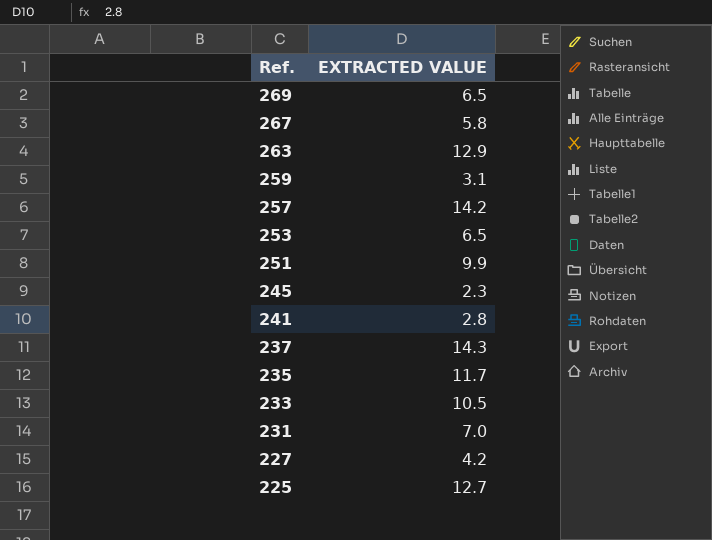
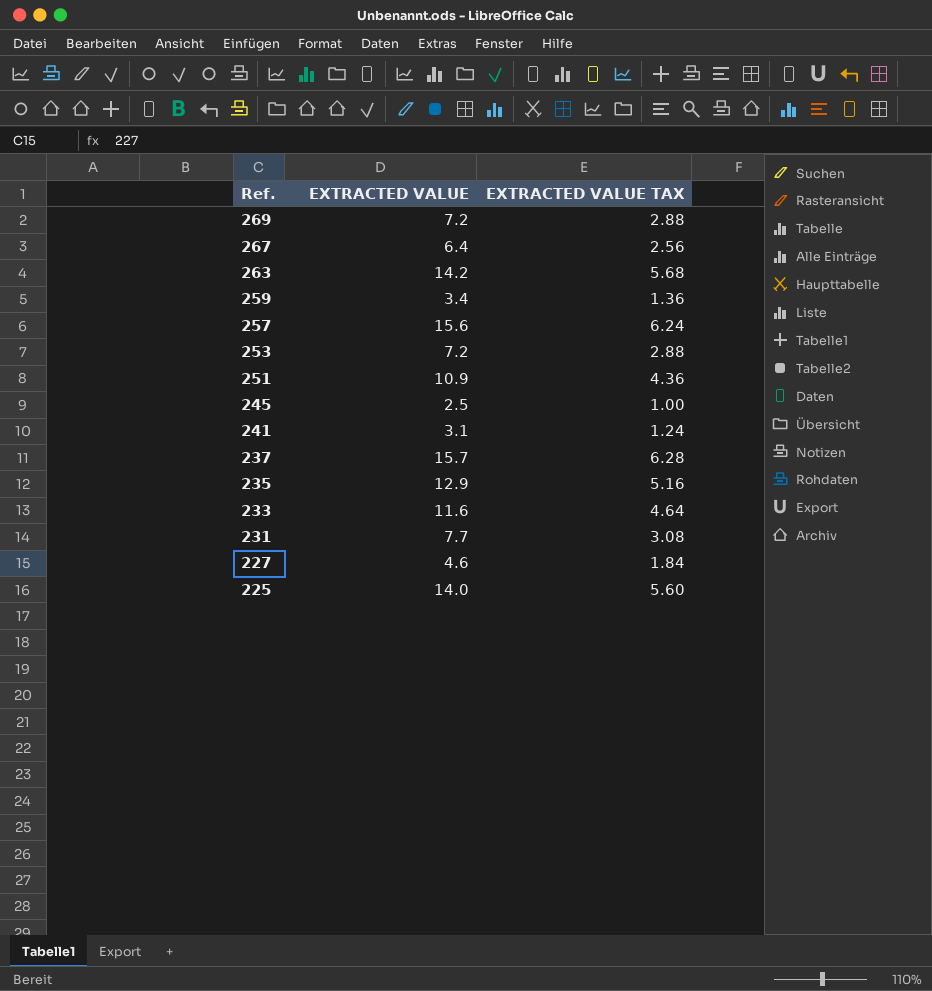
column EXTRACTED VALUE TAX | formula: none -> [EXTRACTED VALUE] * 0.4
269 | EXTRACTED VALUE: 6.5 -> 7.2
267 | EXTRACTED VALUE: 5.8 -> 6.4
263 | EXTRACTED VALUE: 12.9 -> 14.2
259 | EXTRACTED VALUE: 3.1 -> 3.4
257 | EXTRACTED VALUE: 14.2 -> 15.6
253 | EXTRACTED VALUE: 6.5 -> 7.2
251 | EXTRACTED VALUE: 9.9 -> 10.9
245 | EXTRACTED VALUE: 2.3 -> 2.5
241 | EXTRACTED VALUE: 2.8 -> 3.1
237 | EXTRACTED VALUE: 14.3 -> 15.7
235 | EXTRACTED VALUE: 11.7 -> 12.9
233 | EXTRACTED VALUE: 10.5 -> 11.6
231 | EXTRACTED VALUE: 7.0 -> 7.7
227 | EXTRACTED VALUE: 4.2 -> 4.6
225 | EXTRACTED VALUE: 12.7 -> 14.0

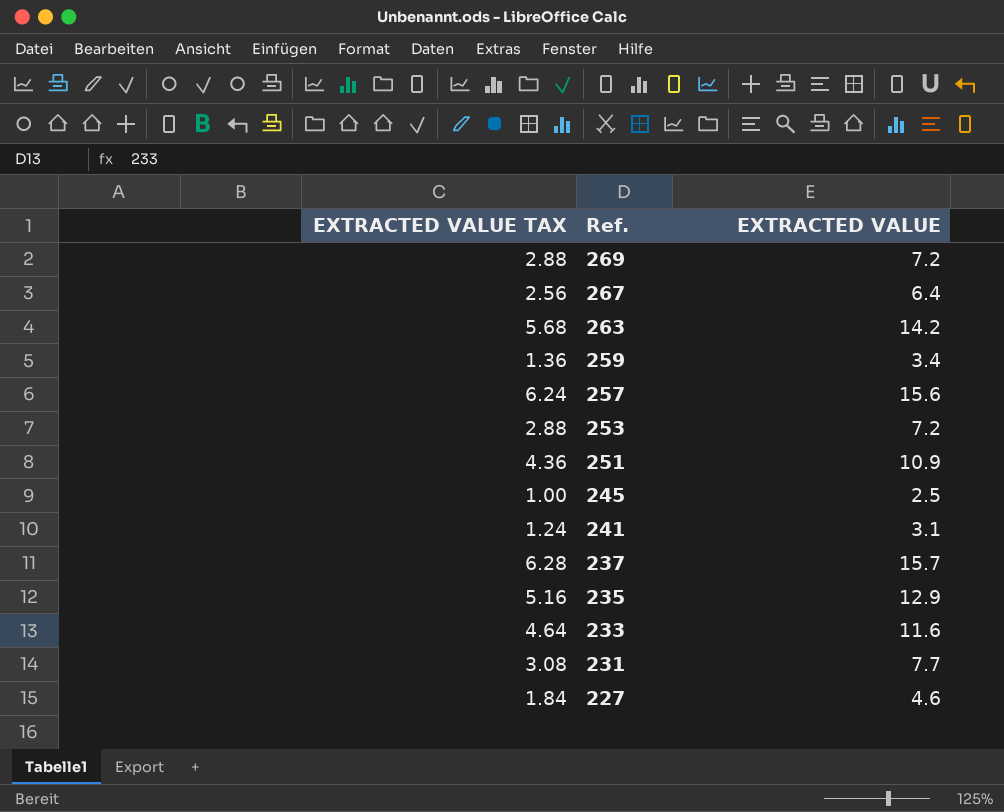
column EXTRACTED VALUE TAX | position: 3 -> 1
row 225: 14.0 | 5.60 -> none

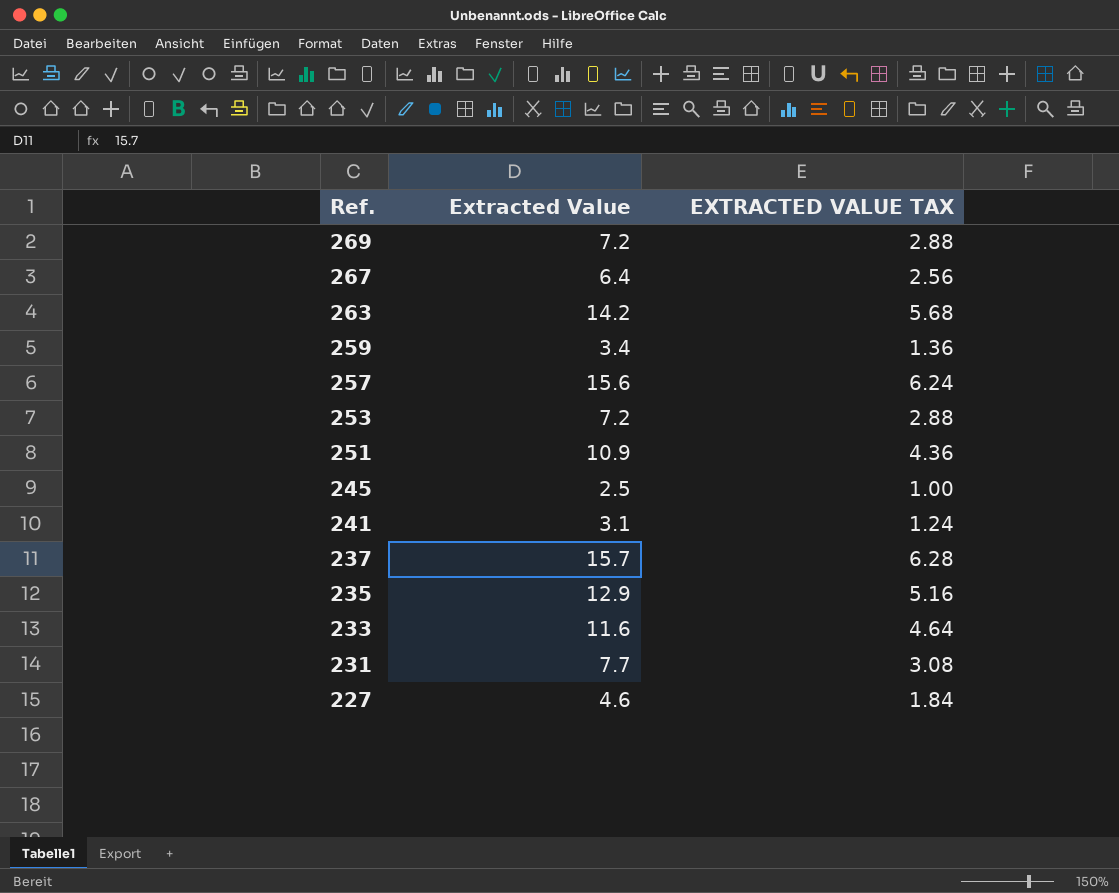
column name: EXTRACTED VALUE -> Extracted Value
column EXTRACTED VALUE TAX | position: 1 -> 3

